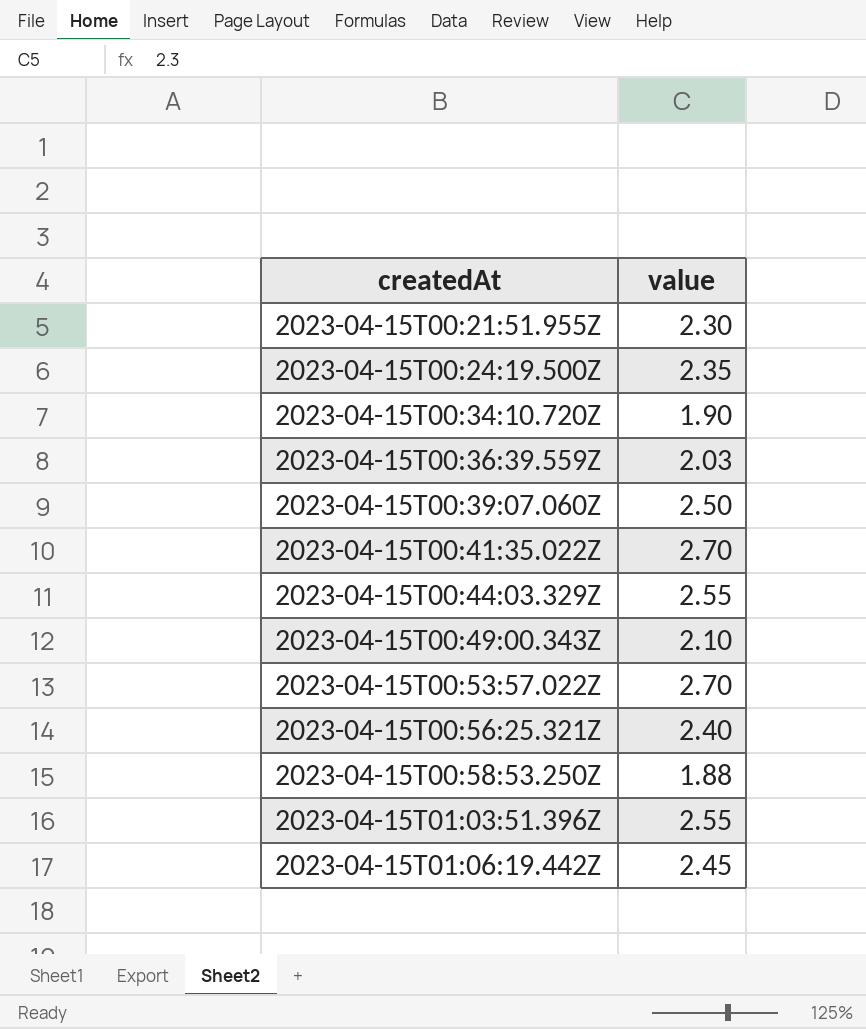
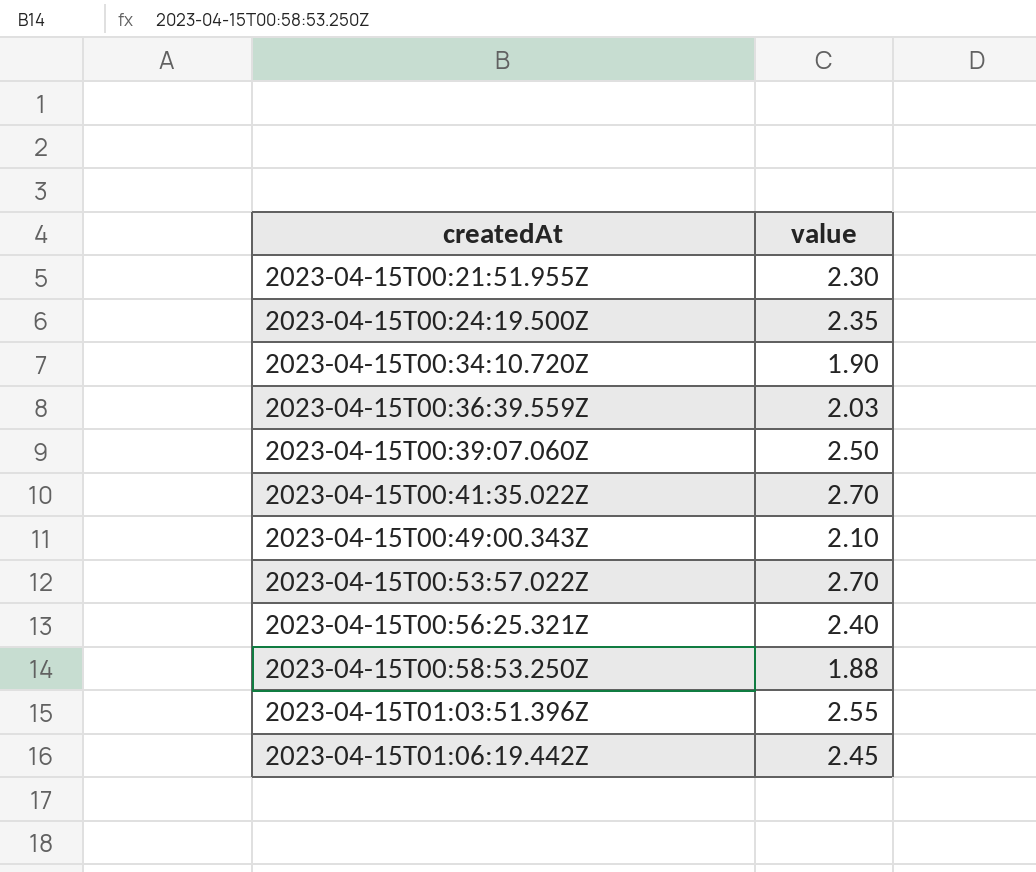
row 2023-04-15T00:44:03.329Z: 2.55 -> none

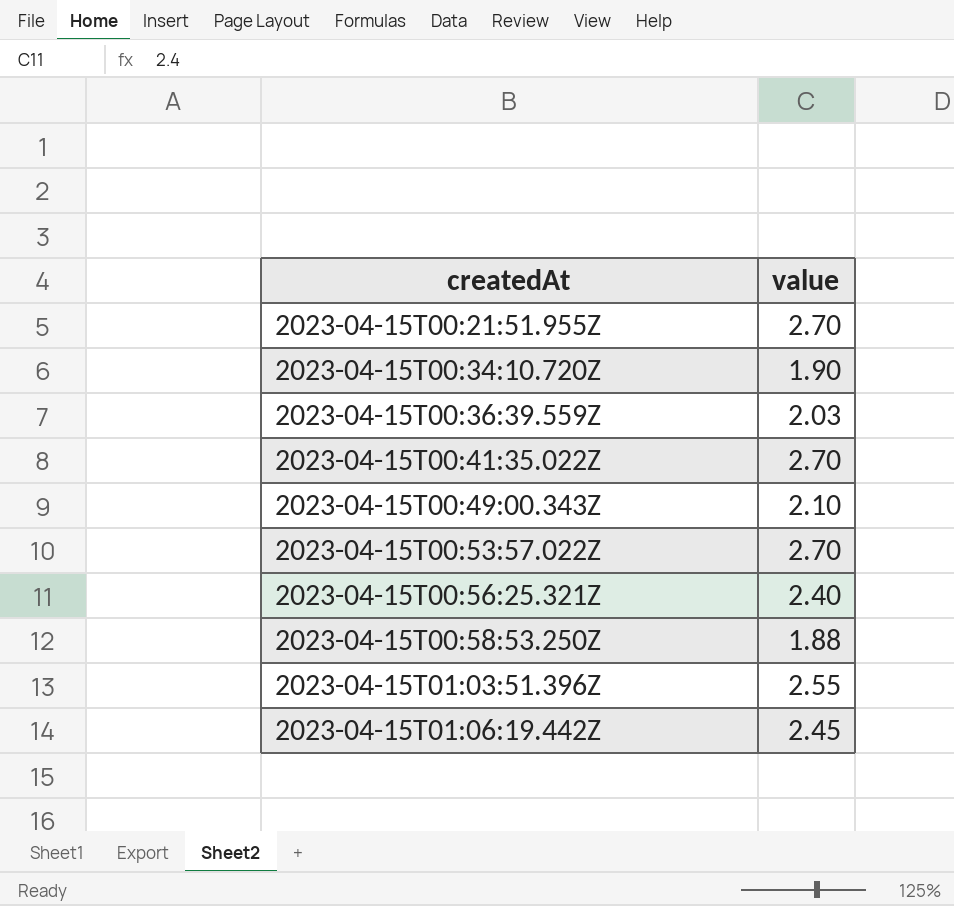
row 2023-04-15T00:24:19.500Z: 2.35 -> none
row 2023-04-15T00:39:07.060Z: 2.50 -> none
2023-04-15T00:21:51.955Z | value: 2.30 -> 2.70

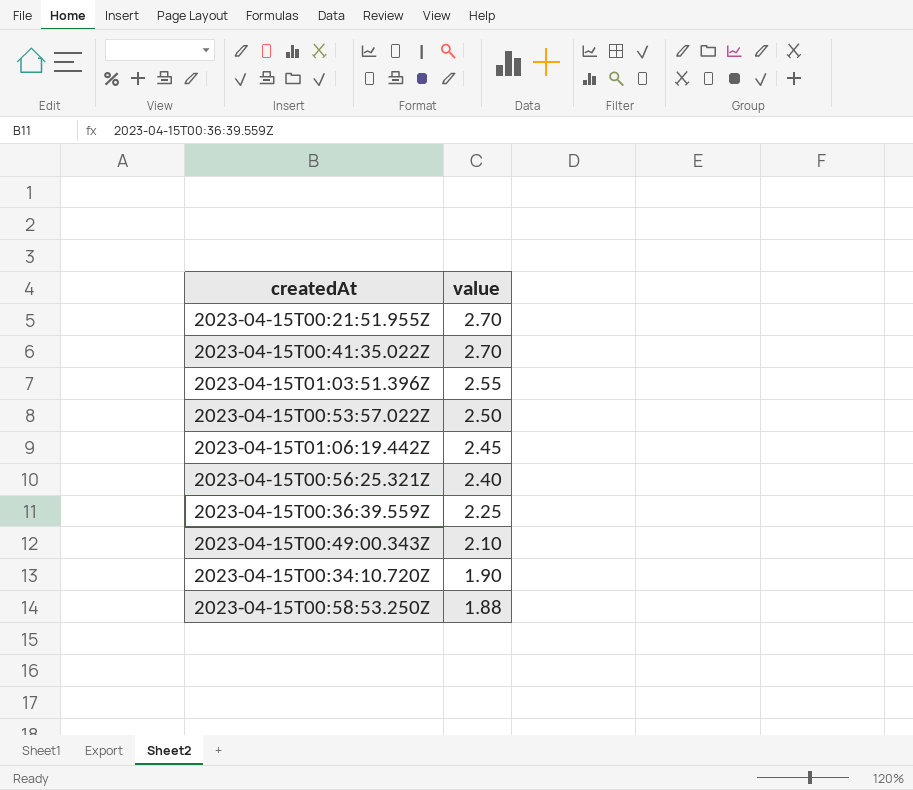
row order: createdAt ascending -> value descending
2023-04-15T00:53:57.022Z | value: 2.70 -> 2.50
2023-04-15T00:36:39.559Z | value: 2.03 -> 2.25

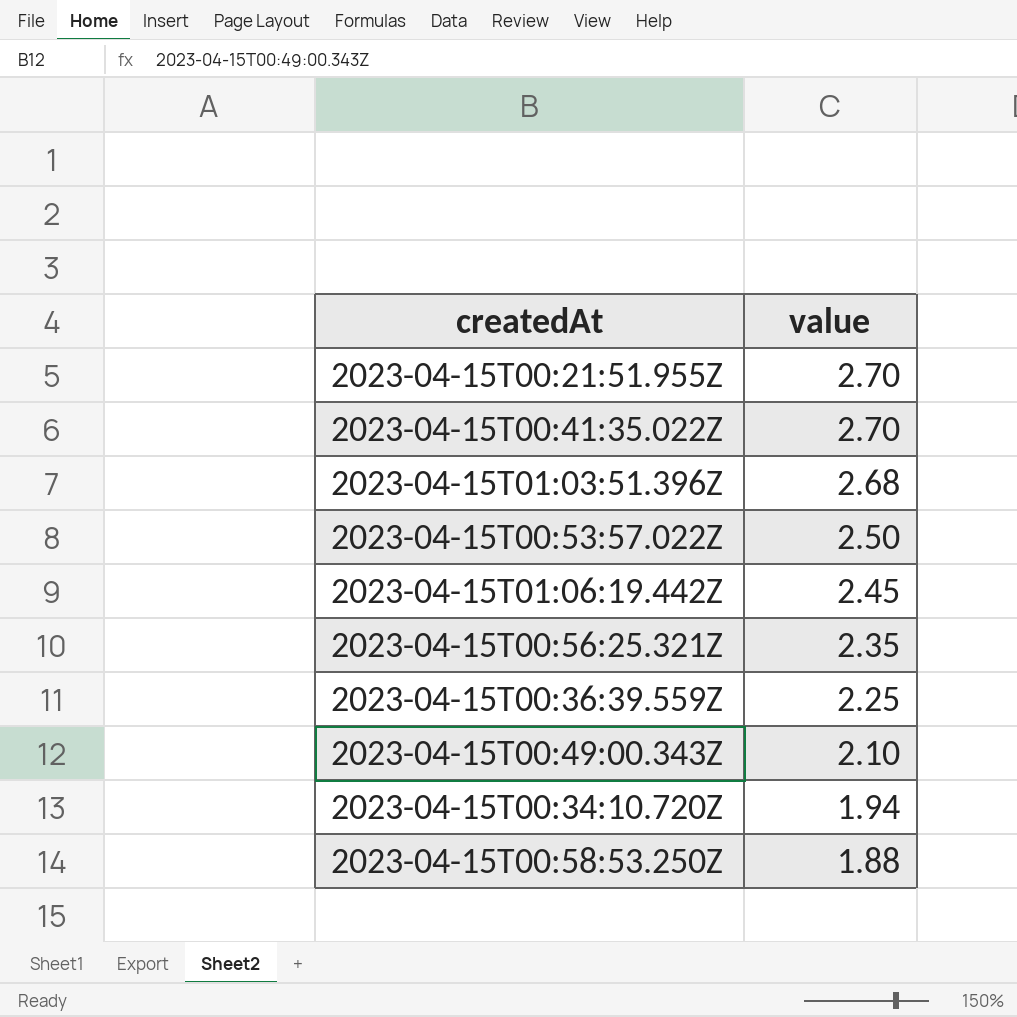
2023-04-15T01:03:51.396Z | value: 2.55 -> 2.68
2023-04-15T00:56:25.321Z | value: 2.40 -> 2.35
2023-04-15T00:34:10.720Z | value: 1.90 -> 1.94

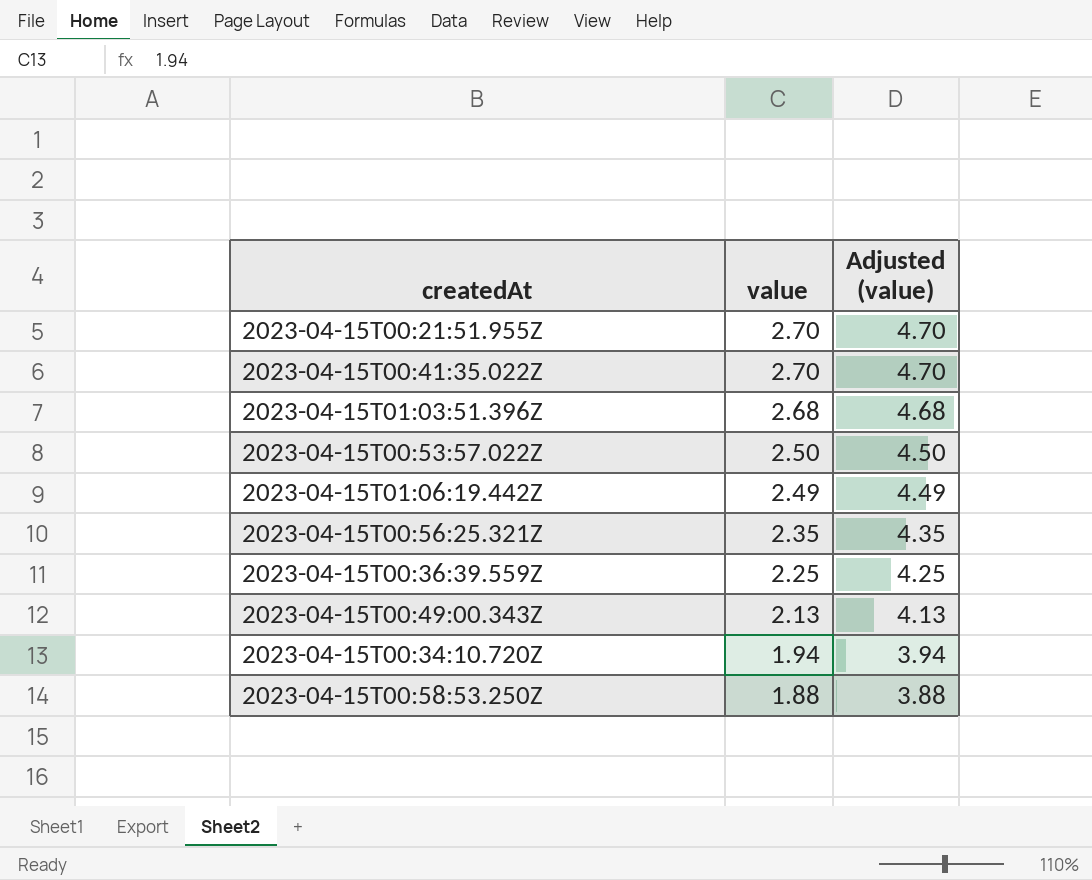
column Adjusted (value) | formula: none -> [value] + 2
2023-04-15T01:06:19.442Z | value: 2.45 -> 2.49
2023-04-15T00:49:00.343Z | value: 2.10 -> 2.13

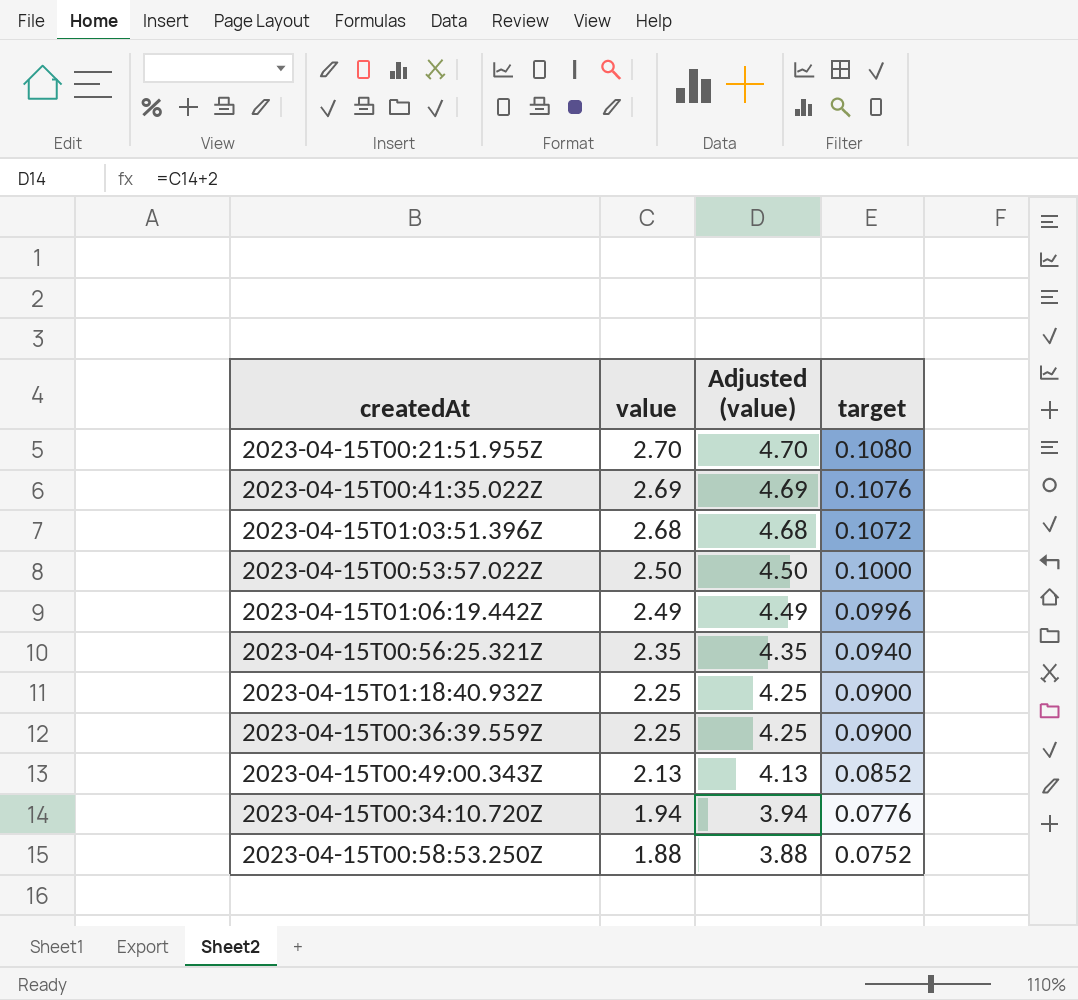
column target | formula: none -> [value] * 0.04
2023-04-15T00:41:35.022Z | value: 2.70 -> 2.69
2023-04-15T00:41:35.022Z | Adjusted (value): 4.70 -> 4.69
row 2023-04-15T01:18:40.932Z: none -> 2.25 | 4.25 | 0.0900

